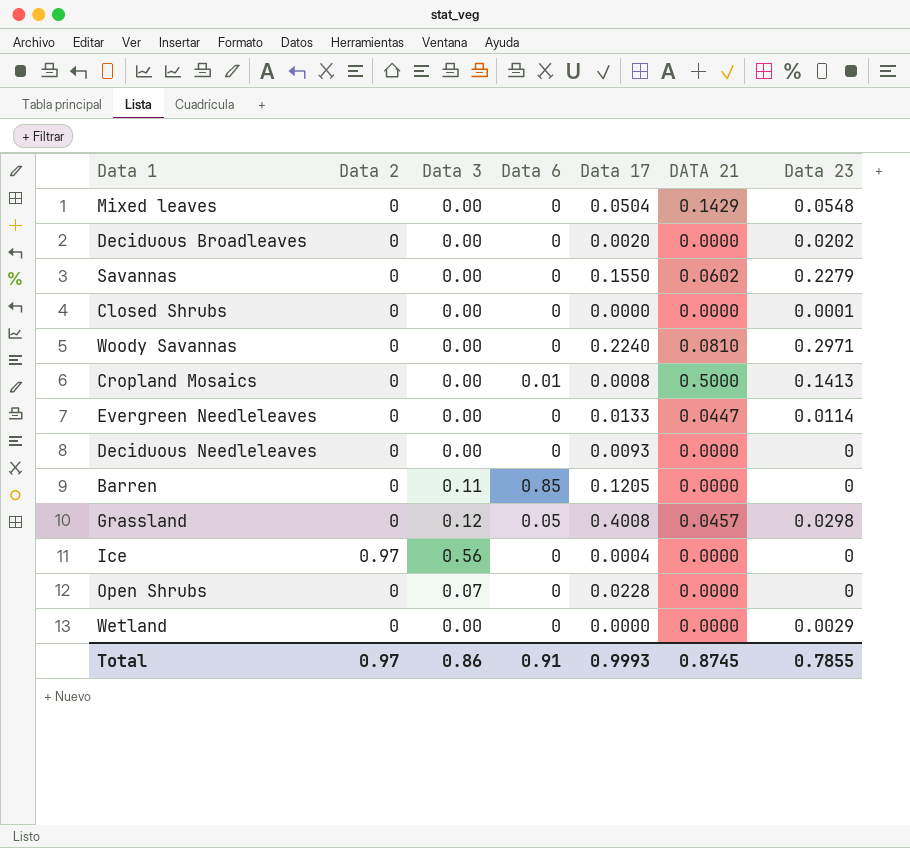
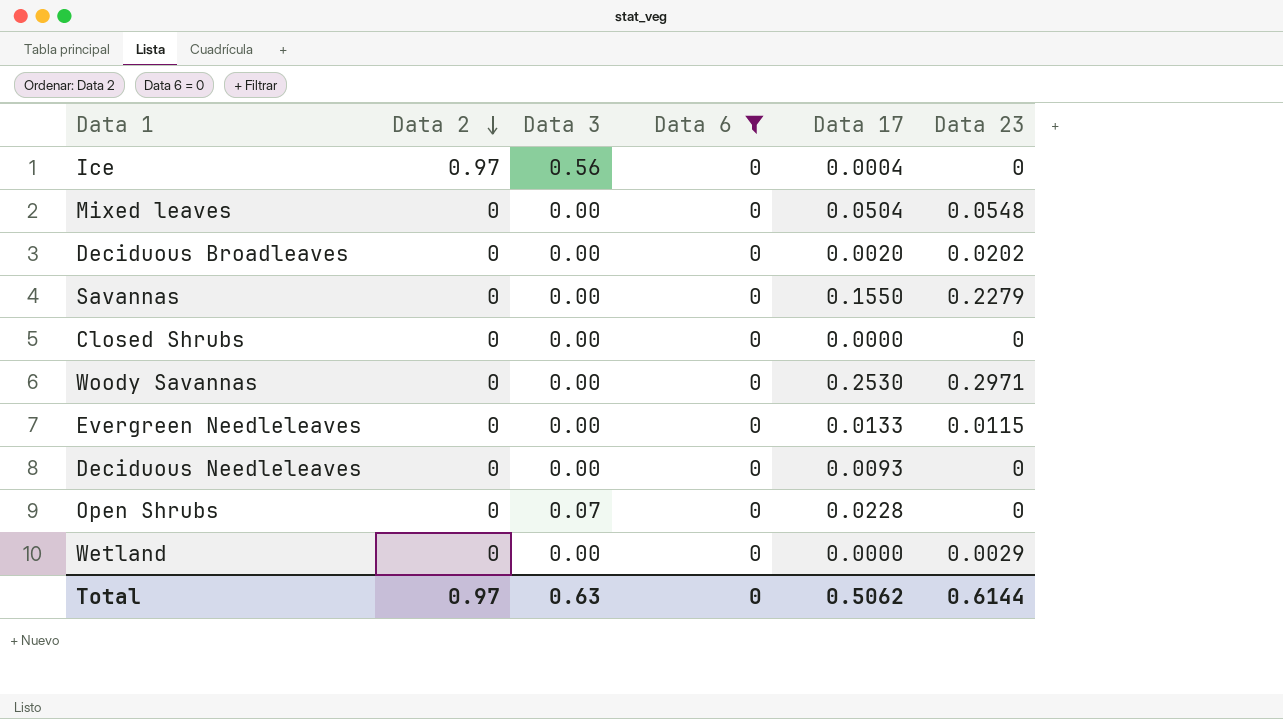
filter: none -> Data 6 = 0
row order: none -> Data 2 descending
column DATA 21 | position: 6 -> none
Closed Shrubs | Data 23: 0.0001 -> 0
Woody Savannas | Data 17: 0.2240 -> 0.2530
Evergreen Needleleaves | Data 23: 0.0114 -> 0.0115
Total | Data 3: 0.86 -> 0.63
Total | Data 6: 0.91 -> 0
Total | Data 17: 0.9993 -> 0.5062
Total | Data 23: 0.7855 -> 0.6144

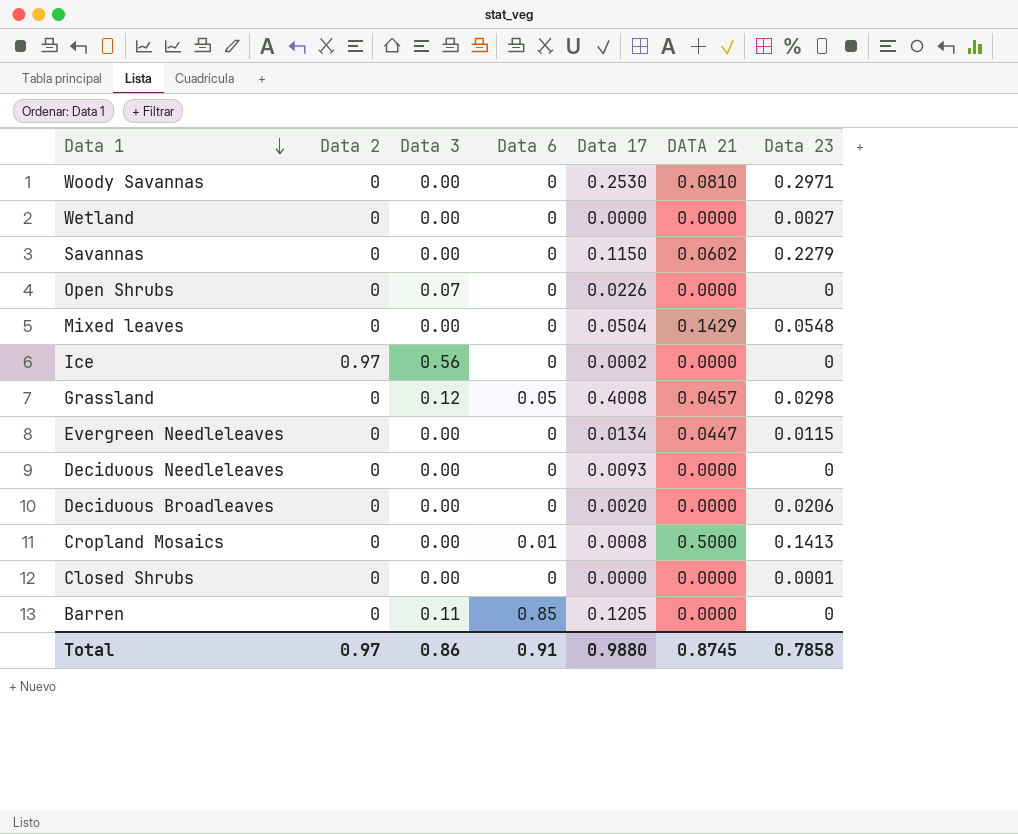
filter: Data 6 = 0 -> none
row order: Data 2 descending -> Data 1 descending
column DATA 21 | position: none -> 6
Wetland | Data 23: 0.0029 -> 0.0027
Savannas | Data 17: 0.1550 -> 0.1150
Open Shrubs | Data 17: 0.0228 -> 0.0226
Ice | Data 17: 0.0004 -> 0.0002
Evergreen Needleleaves | Data 17: 0.0133 -> 0.0134
Deciduous Broadleaves | Data 23: 0.0202 -> 0.0206
Closed Shrubs | Data 23: 0 -> 0.0001
Total | Data 3: 0.63 -> 0.86
Total | Data 6: 0 -> 0.91
Total | Data 17: 0.5062 -> 0.9880
Total | Data 23: 0.6144 -> 0.7858

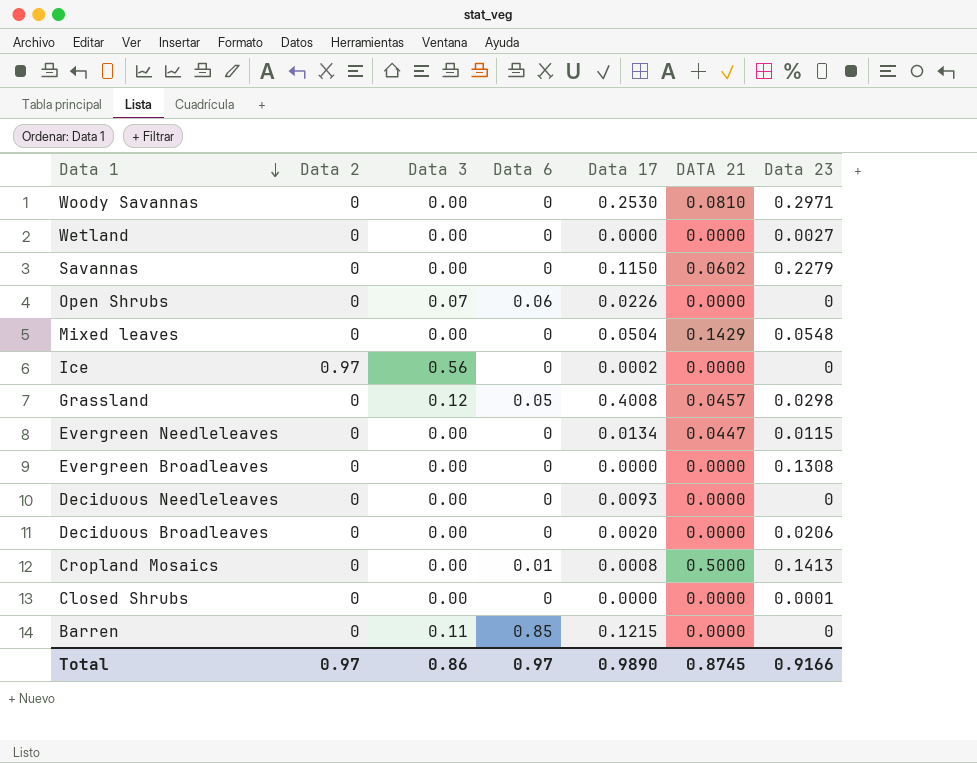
Open Shrubs | Data 6: 0 -> 0.06
row Evergreen Broadleaves: none -> 0 | 0.00 | 0 | 0.0000 | 0.0000 | 0.1308
Barren | Data 17: 0.1205 -> 0.1215
Total | Data 6: 0.91 -> 0.97
Total | Data 17: 0.9880 -> 0.9890
Total | Data 23: 0.7858 -> 0.9166

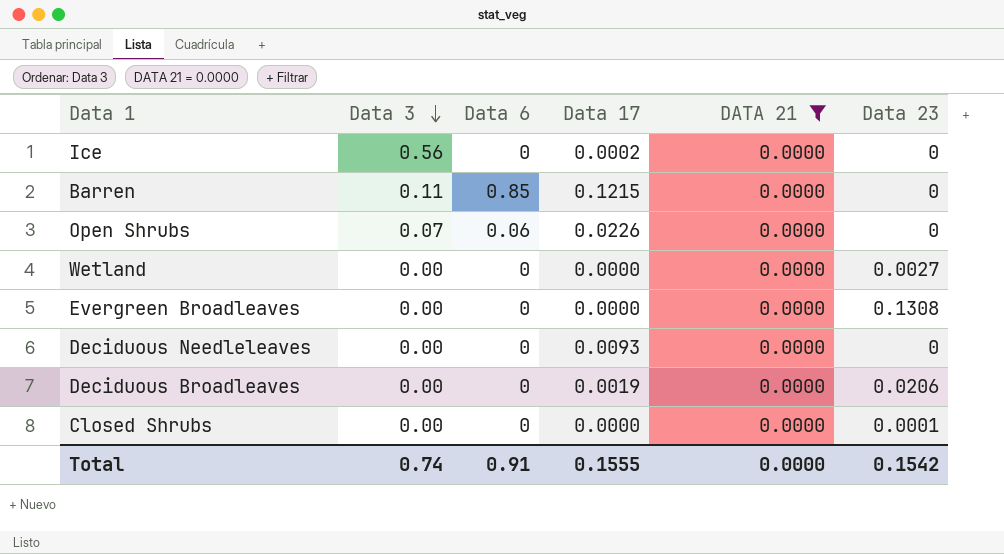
filter: none -> DATA 21 = 0.0000
row order: Data 1 descending -> Data 3 descending
column Data 2 | position: 2 -> none
Deciduous Broadleaves | Data 17: 0.0020 -> 0.0019
Total | Data 3: 0.86 -> 0.74
Total | Data 6: 0.97 -> 0.91
Total | Data 17: 0.9890 -> 0.1555
Total | DATA 21: 0.8745 -> 0.0000
Total | Data 23: 0.9166 -> 0.1542

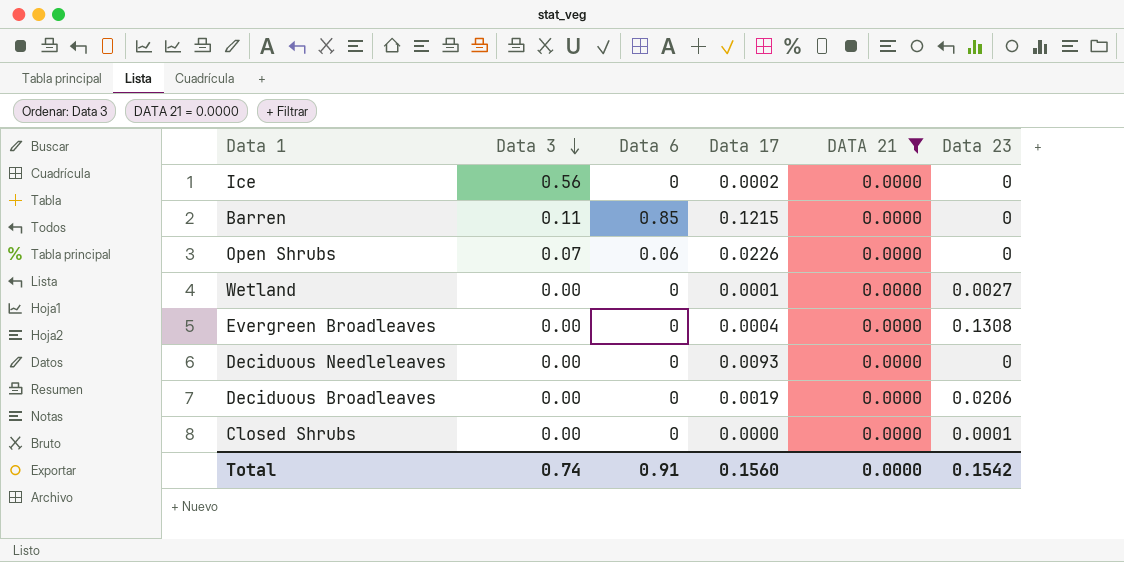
Wetland | Data 17: 0.0000 -> 0.0001
Evergreen Broadleaves | Data 17: 0.0000 -> 0.0004
Total | Data 17: 0.1555 -> 0.1560

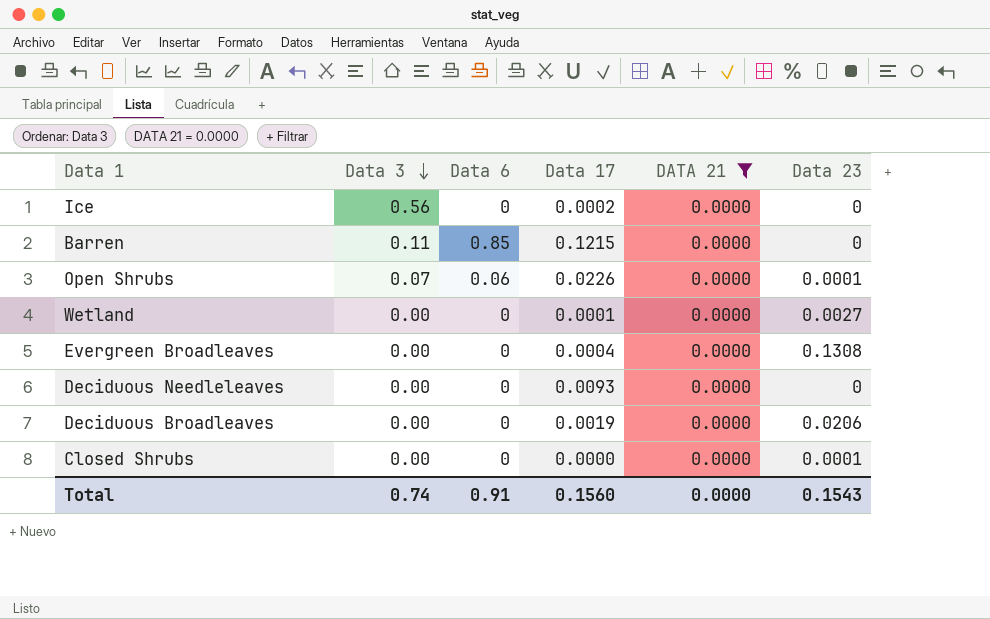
Open Shrubs | Data 23: 0 -> 0.0001
Total | Data 23: 0.1542 -> 0.1543

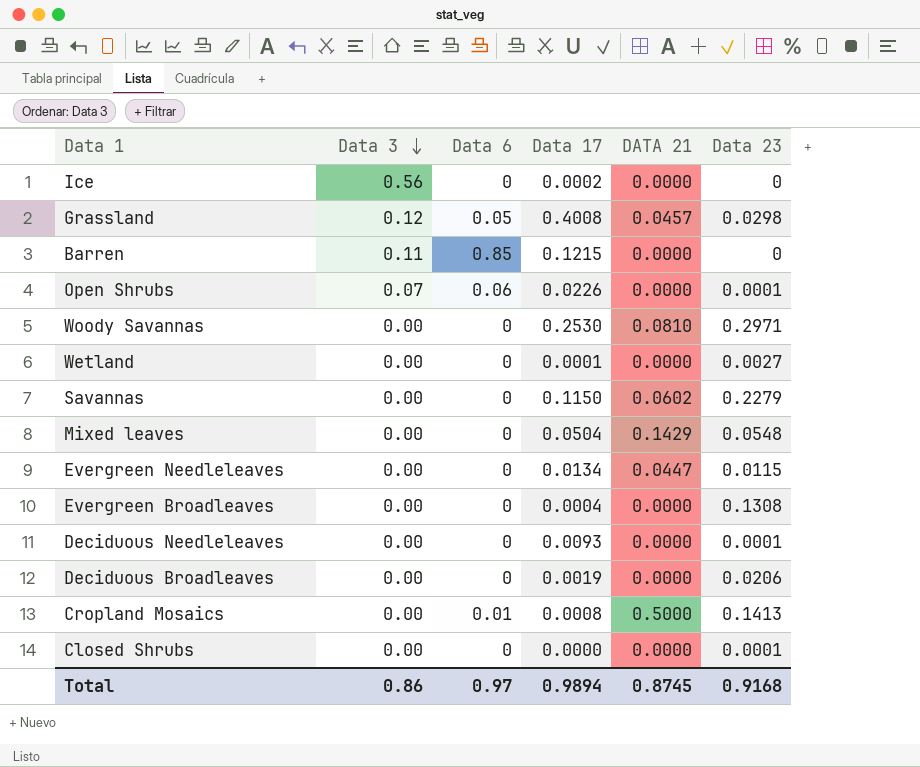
filter: DATA 21 = 0.0000 -> none
Deciduous Needleleaves | Data 23: 0 -> 0.0001
Total | Data 3: 0.74 -> 0.86
Total | Data 6: 0.91 -> 0.97
Total | Data 17: 0.1560 -> 0.9894
Total | DATA 21: 0.0000 -> 0.8745
Total | Data 23: 0.1543 -> 0.9168

